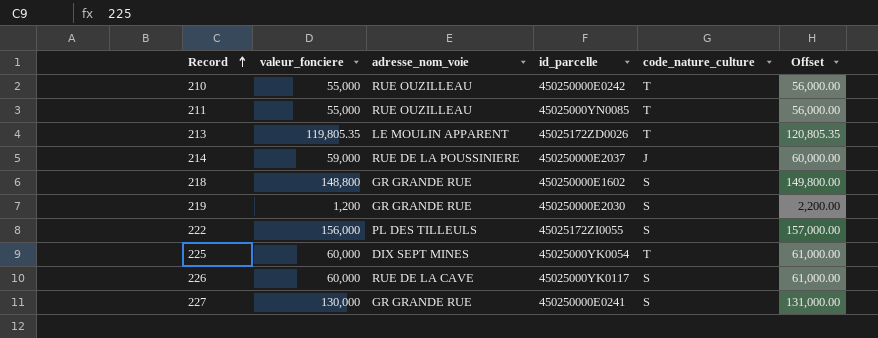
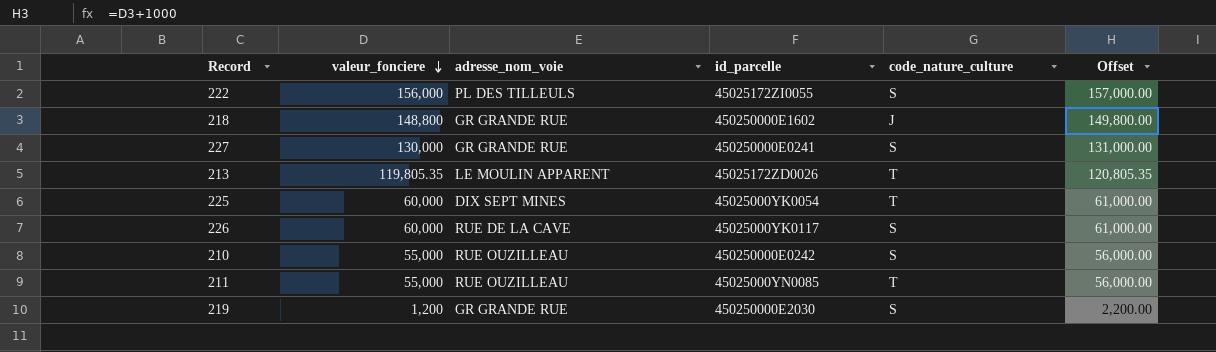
row order: Record ascending -> valeur_fonciere descending
row 214: 59,000 | RUE DE LA POUSSINIERE | 450250000E2037 | J | 60,000.00 -> none
218 | code_nature_culture: S -> J
210 | code_nature_culture: T -> S

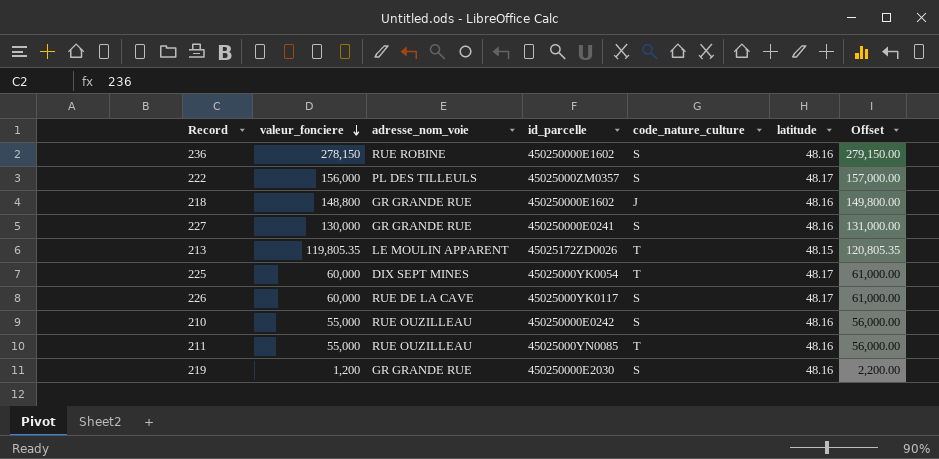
column latitude | position: none -> 6
row 236: none -> 278,150 | RUE ROBINE | 450250000E1602 | S | 48.16 | 279,150.00
222 | id_parcelle: 45025172ZI0055 -> 45025000ZM0357

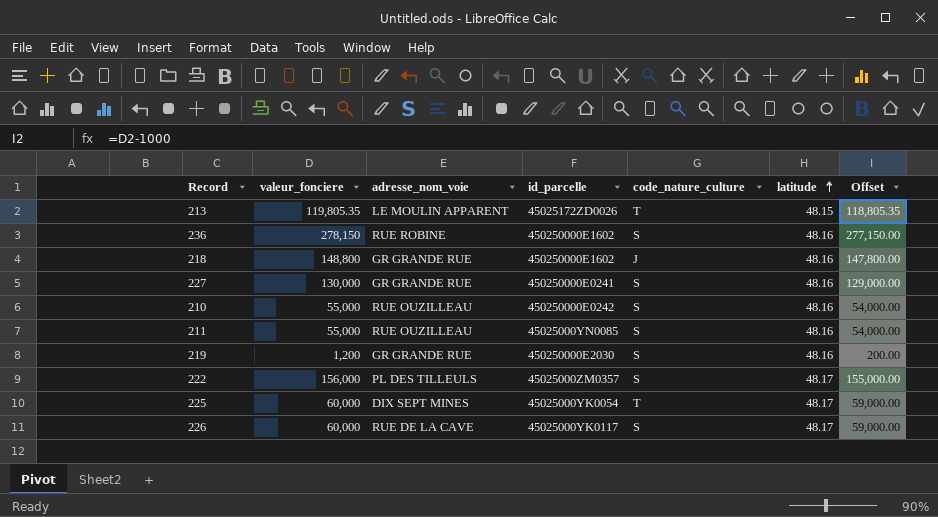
row order: valeur_fonciere descending -> latitude ascending
column Offset | formula: [valeur_fonciere] + 1000 -> [valeur_fonciere] - 1000
211 | code_nature_culture: T -> S

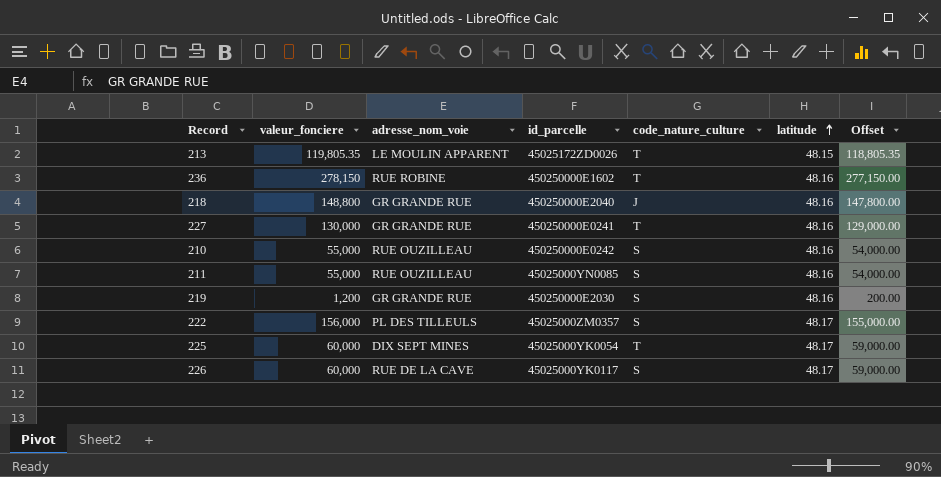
236 | code_nature_culture: S -> T
218 | id_parcelle: 450250000E1602 -> 450250000E2040
227 | code_nature_culture: S -> T

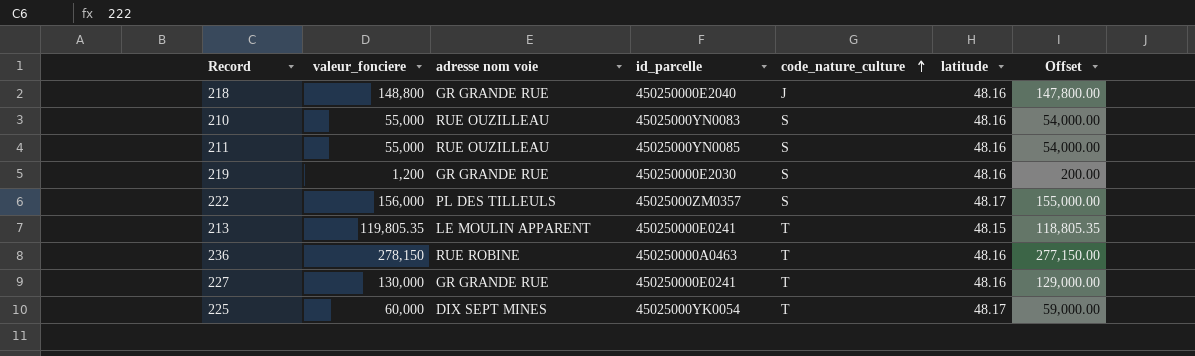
row order: latitude ascending -> code_nature_culture ascending
column name: adresse_nom_voie -> adresse nom voie
row 226: 60,000 | RUE DE LA CAVE | 45025000YK0117 | S | 48.17 | 59,000.00 -> none
210 | id_parcelle: 450250000E0242 -> 45025000YN0083
213 | id_parcelle: 45025172ZD0026 -> 450250000E0241
236 | id_parcelle: 450250000E1602 -> 450250000A0463

